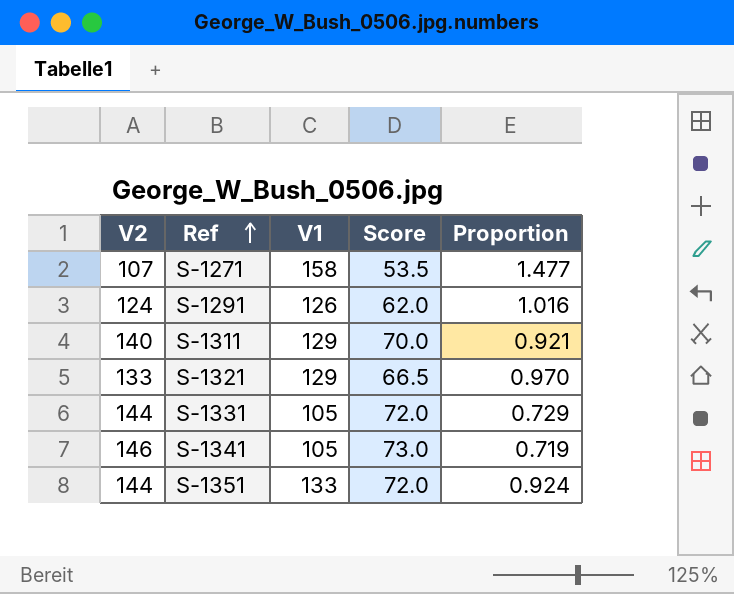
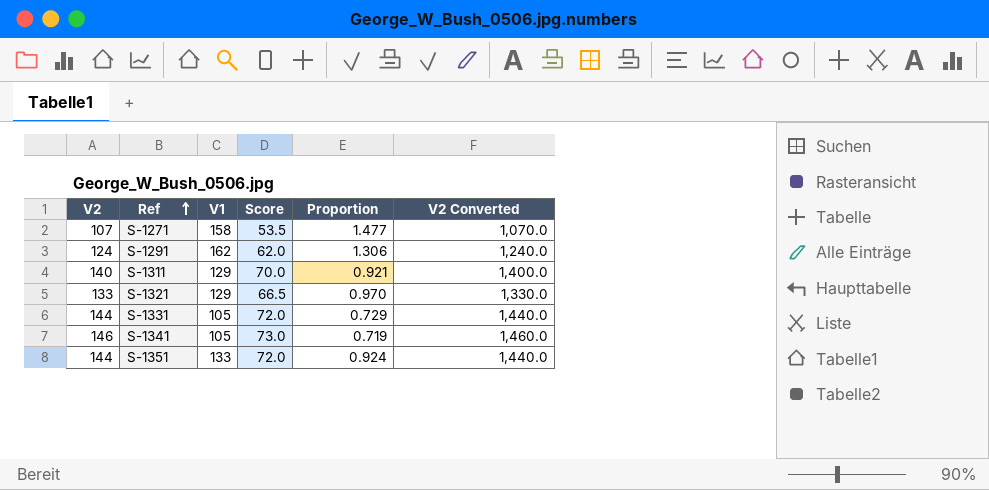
column V2 Converted | formula: none -> [V2] * 10
S-1291 | V1: 126 -> 162
S-1291 | Proportion: 1.016 -> 1.306

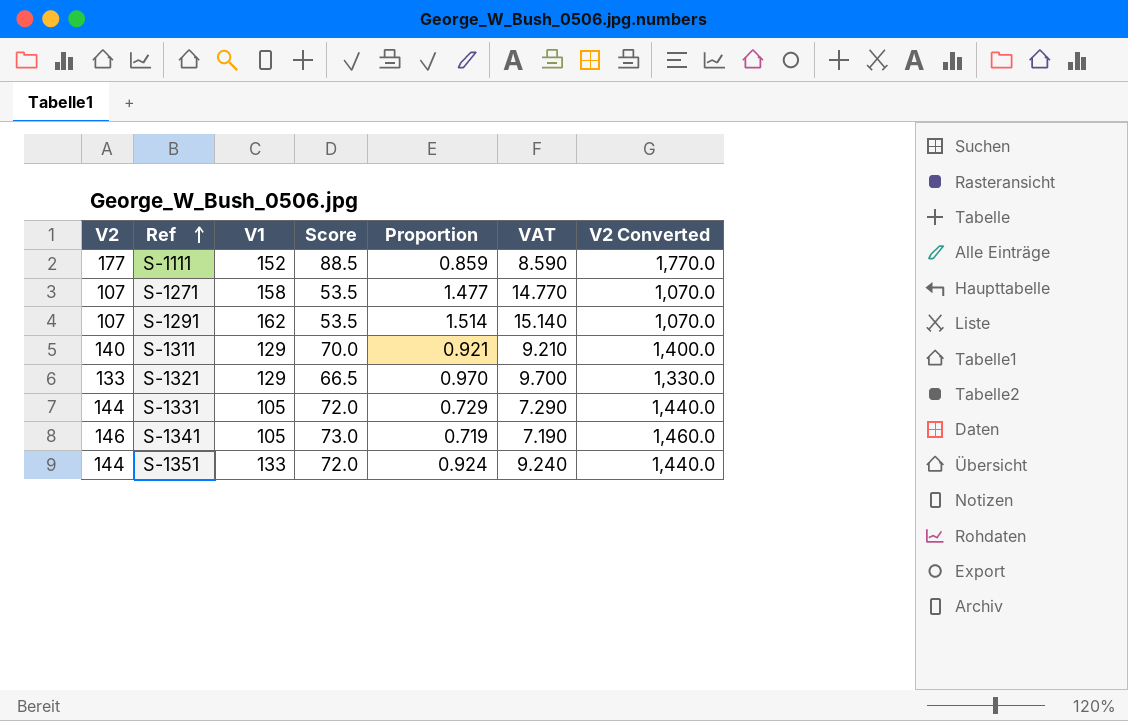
column VAT | formula: none -> [Proportion] * 10
row S-1111: none -> 177 | 152 | 88.5 | 0.859 | 8.590 | 1,770.0
S-1291 | V2: 124 -> 107
S-1291 | Score: 62.0 -> 53.5
S-1291 | Proportion: 1.306 -> 1.514
S-1291 | V2 Converted: 1,240.0 -> 1,070.0

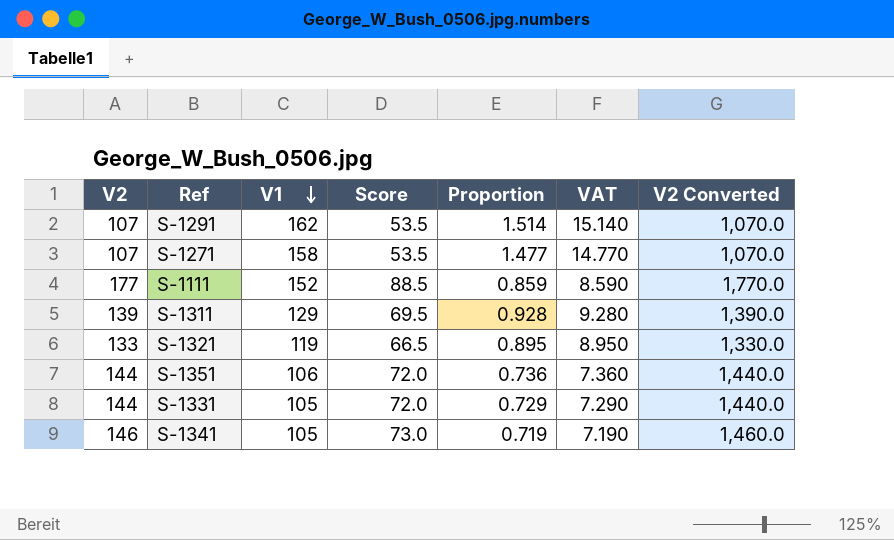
row order: Ref ascending -> V1 descending
S-1311 | V2: 140 -> 139
S-1311 | Score: 70.0 -> 69.5
S-1311 | Proportion: 0.921 -> 0.928
S-1311 | VAT: 9.210 -> 9.280
S-1311 | V2 Converted: 1,400.0 -> 1,390.0
S-1321 | V1: 129 -> 119
S-1321 | Proportion: 0.970 -> 0.895
S-1321 | VAT: 9.700 -> 8.950
S-1351 | V1: 133 -> 106
S-1351 | Proportion: 0.924 -> 0.736
S-1351 | VAT: 9.240 -> 7.360

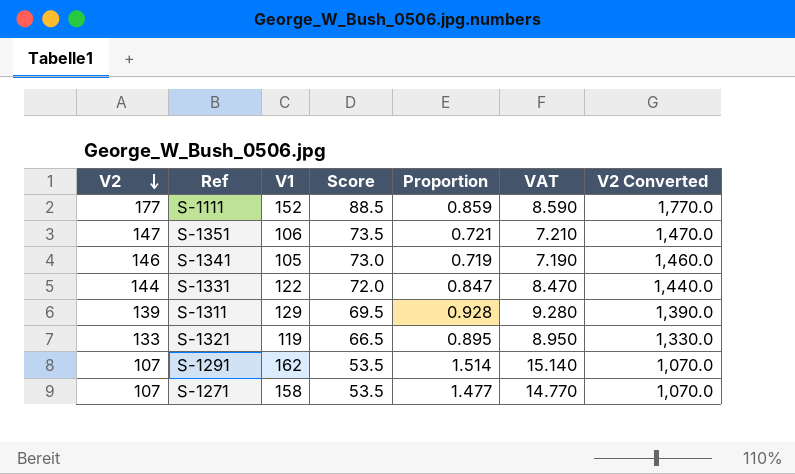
row order: V1 descending -> V2 descending
S-1351 | V2: 144 -> 147
S-1351 | Score: 72.0 -> 73.5
S-1351 | Proportion: 0.736 -> 0.721
S-1351 | VAT: 7.360 -> 7.210
S-1351 | V2 Converted: 1,440.0 -> 1,470.0
S-1331 | V1: 105 -> 122
S-1331 | Proportion: 0.729 -> 0.847
S-1331 | VAT: 7.290 -> 8.470

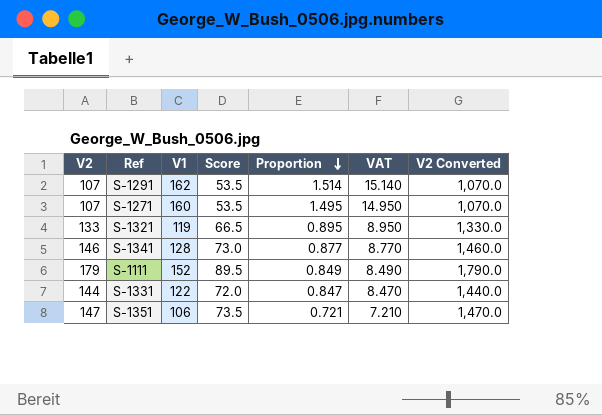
row order: V2 descending -> Proportion descending
row S-1311: 139 | 129 | 69.5 | 0.928 | 9.280 | 1,390.0 -> none
S-1271 | V1: 158 -> 160
S-1271 | Proportion: 1.477 -> 1.495
S-1271 | VAT: 14.770 -> 14.950
S-1341 | V1: 105 -> 128
S-1341 | Proportion: 0.719 -> 0.877
S-1341 | VAT: 7.190 -> 8.770
S-1111 | V2: 177 -> 179
S-1111 | Score: 88.5 -> 89.5
S-1111 | Proportion: 0.859 -> 0.849
S-1111 | VAT: 8.590 -> 8.490
S-1111 | V2 Converted: 1,770.0 -> 1,790.0

